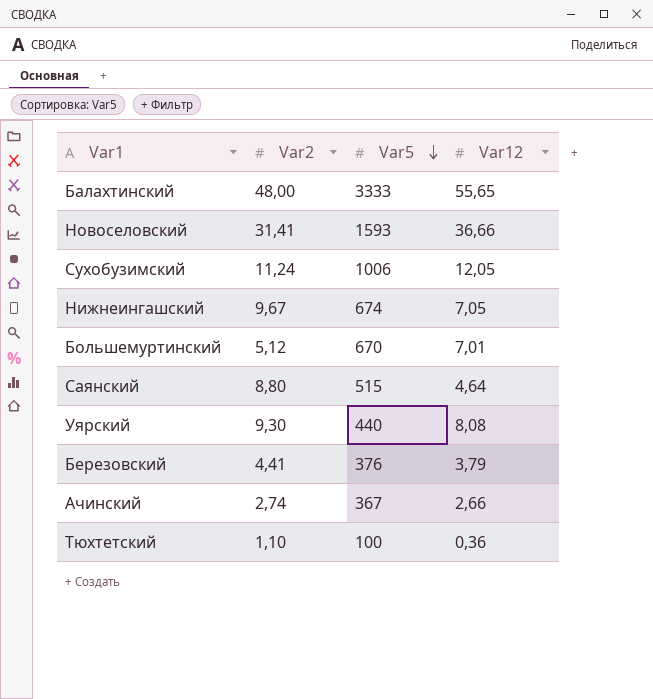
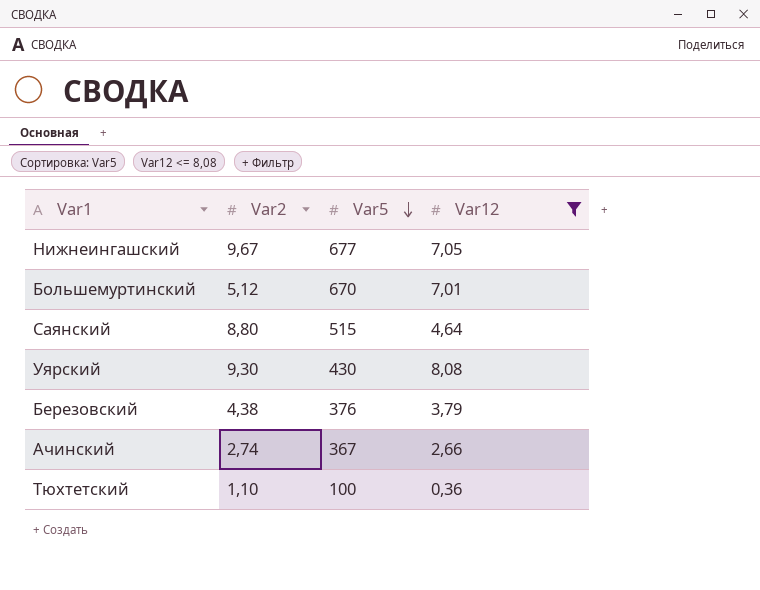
filter: none -> Var12 <= 8,08
Нижнеингашский | Var5: 674 -> 677
Уярский | Var5: 440 -> 430
Березовский | Var2: 4,41 -> 4,38

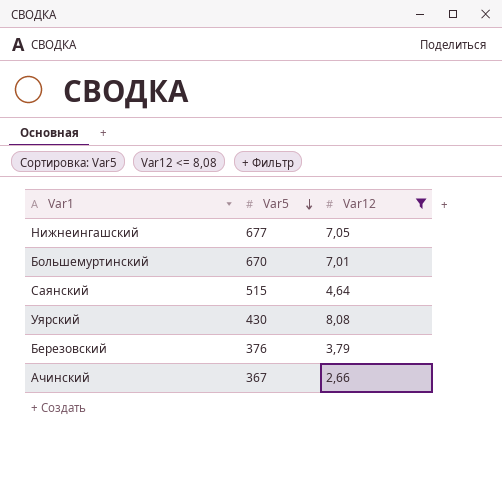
column Var2 | position: 2 -> none
row Тюхтетский: 1,10 | 100 | 0,36 -> none

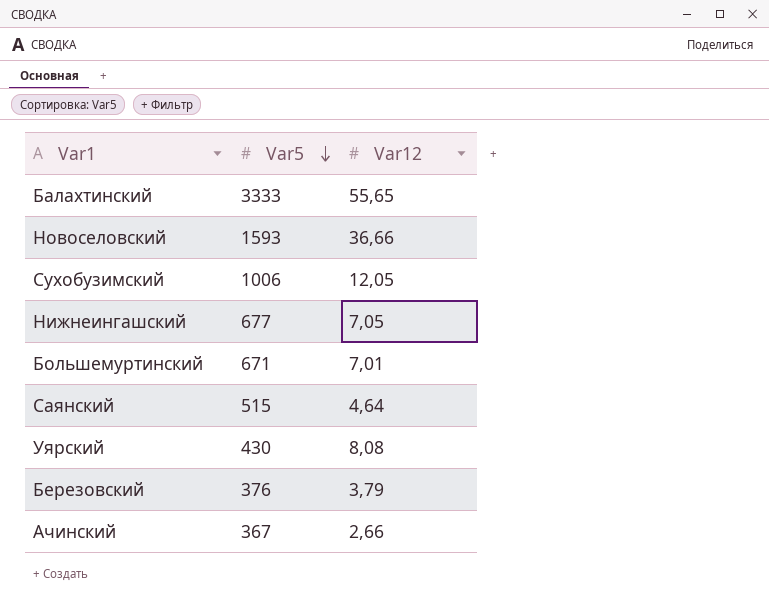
filter: Var12 <= 8,08 -> none
Большемуртинский | Var5: 670 -> 671

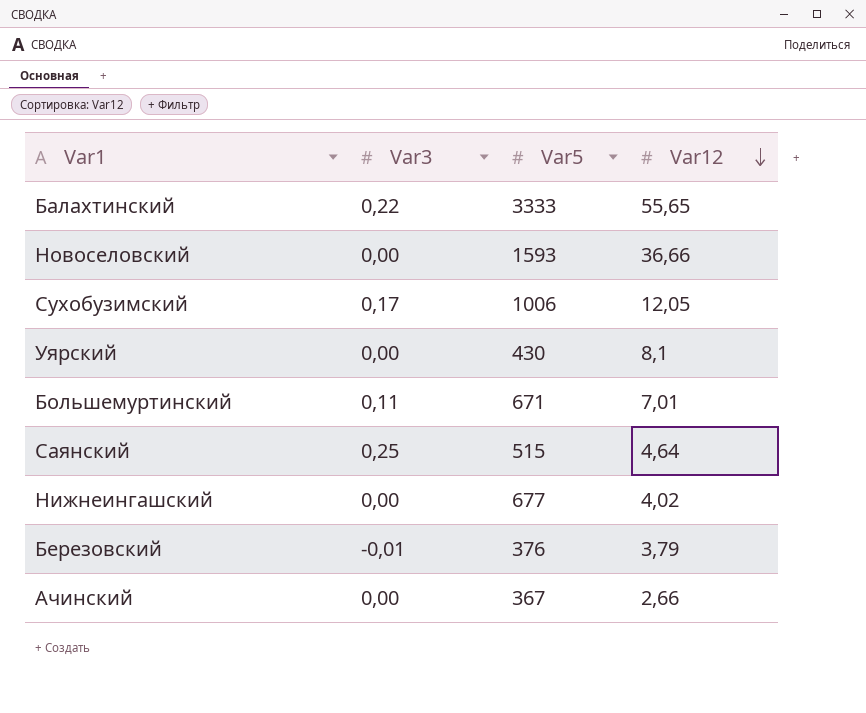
row order: Var5 descending -> Var12 descending
column Var3 | position: none -> 2
Уярский | Var12: 8,08 -> 8,1
Нижнеингашский | Var12: 7,05 -> 4,02

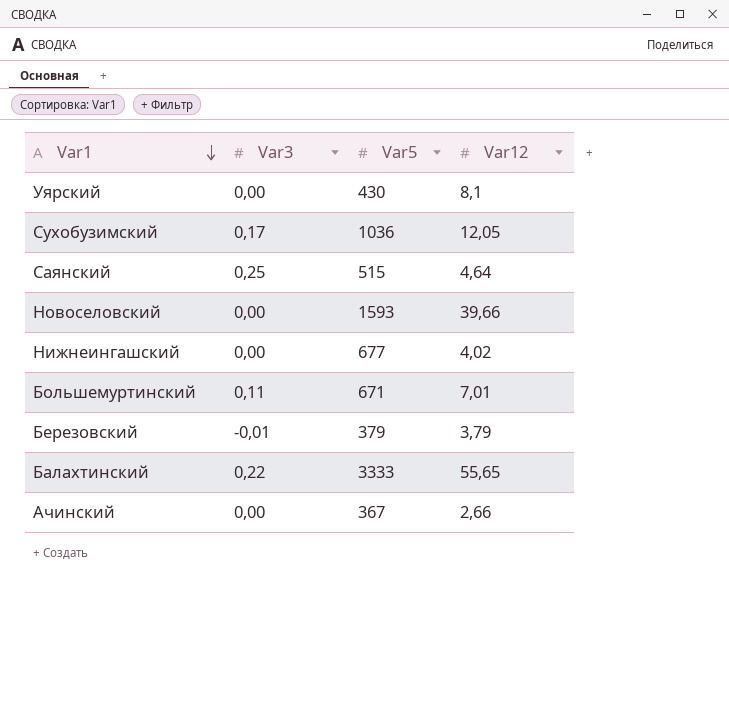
row order: Var12 descending -> Var1 descending
Сухобузимский | Var5: 1006 -> 1036
Новоселовский | Var12: 36,66 -> 39,66
Березовский | Var5: 376 -> 379

